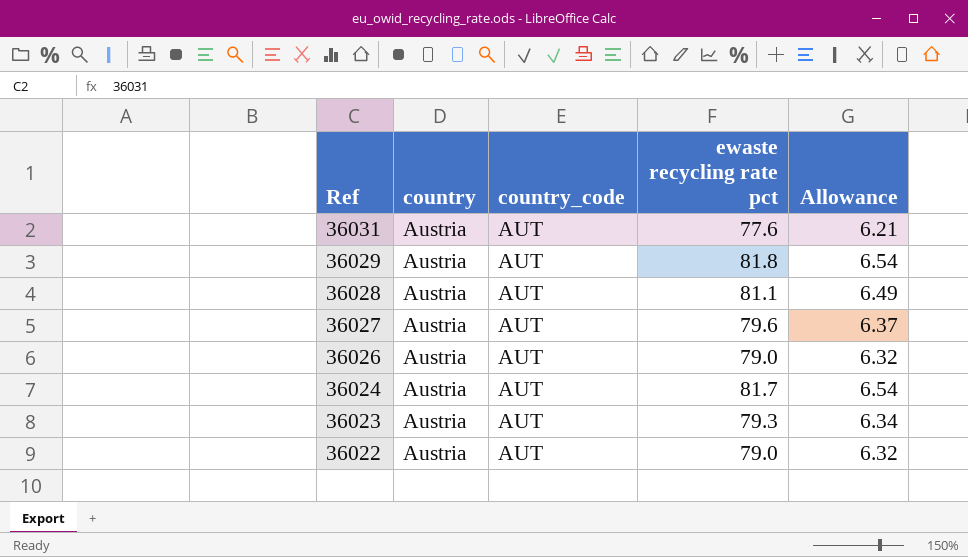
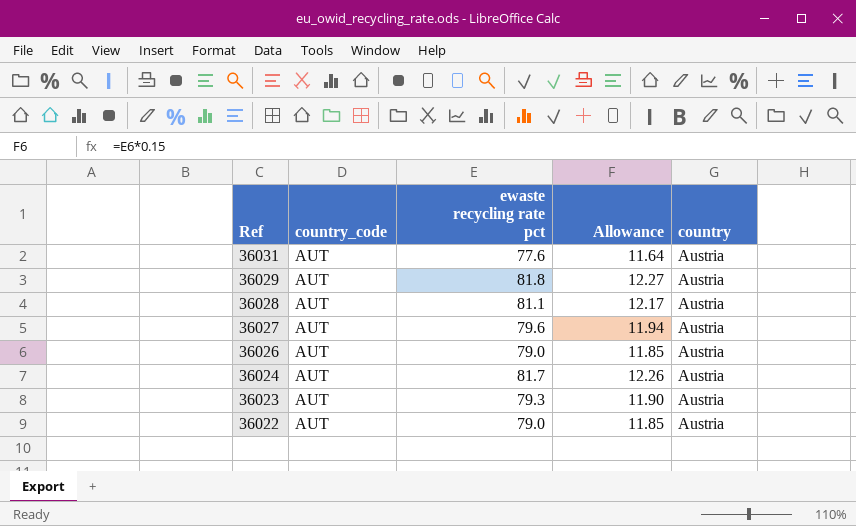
column Allowance | formula: [ewaste recycling rate pct] * 0.08 -> [ewaste recycling rate pct] * 0.15
column country | position: 2 -> 5

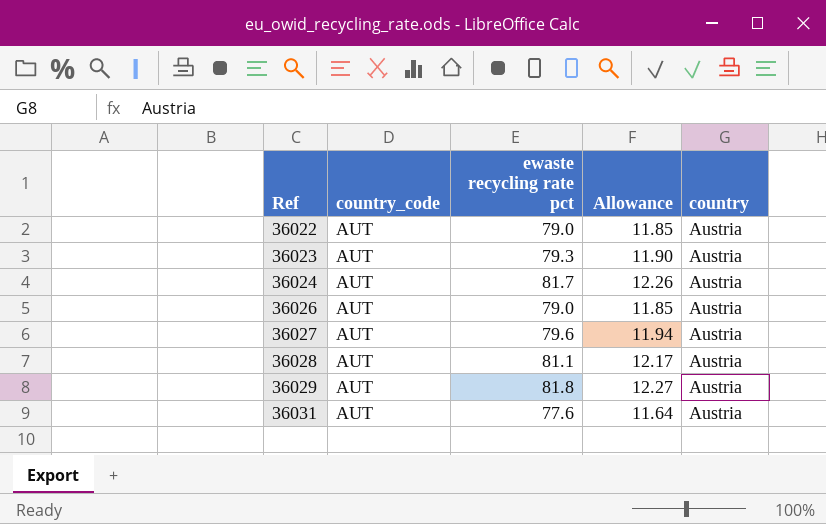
row order: Ref descending -> Ref ascending

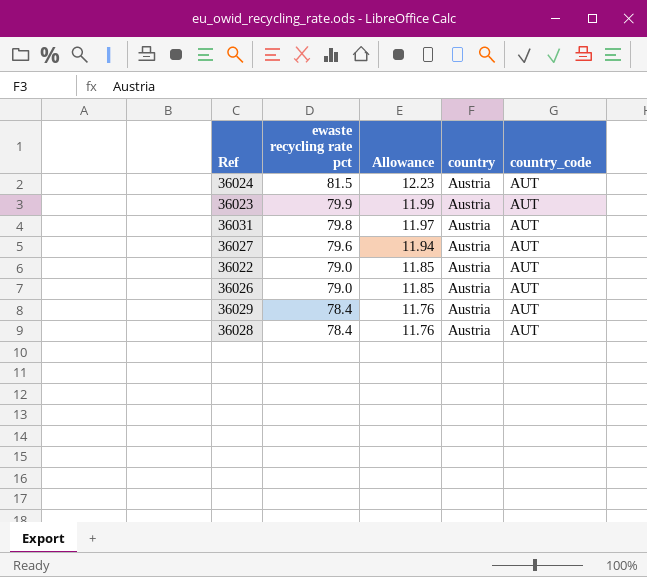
row order: Ref ascending -> ewaste recycling rate pct descending
column country_code | position: 2 -> 5
36024 | ewaste recycling rate pct: 81.7 -> 81.5
36024 | Allowance: 12.26 -> 12.23
36023 | ewaste recycling rate pct: 79.3 -> 79.9
36023 | Allowance: 11.90 -> 11.99
36031 | ewaste recycling rate pct: 77.6 -> 79.8
36031 | Allowance: 11.64 -> 11.97
36029 | ewaste recycling rate pct: 81.8 -> 78.4
36029 | Allowance: 12.27 -> 11.76
36028 | ewaste recycling rate pct: 81.1 -> 78.4
36028 | Allowance: 12.17 -> 11.76

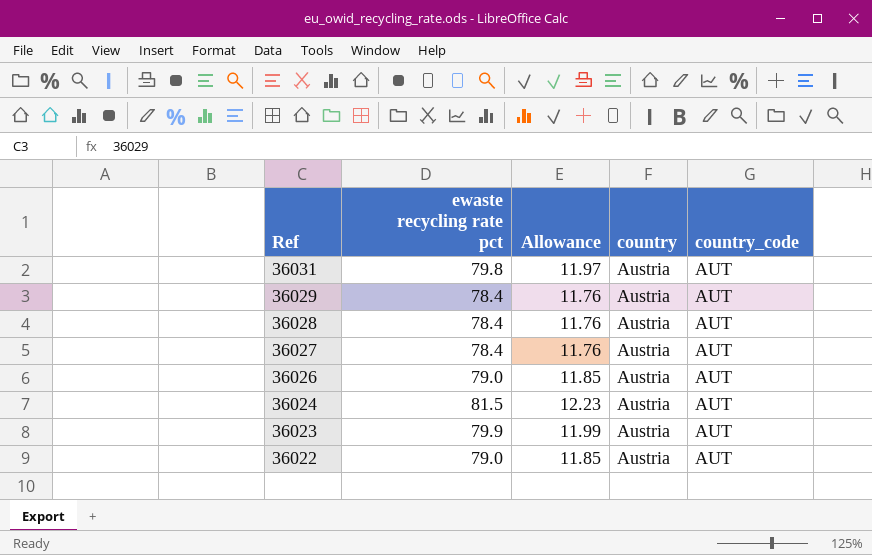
row order: ewaste recycling rate pct descending -> Ref descending
36027 | ewaste recycling rate pct: 79.6 -> 78.4
36027 | Allowance: 11.94 -> 11.76

